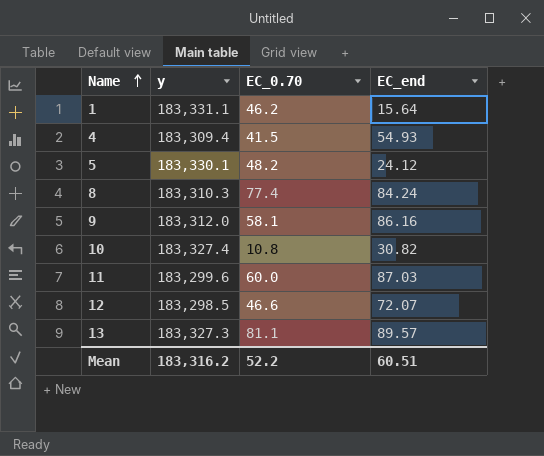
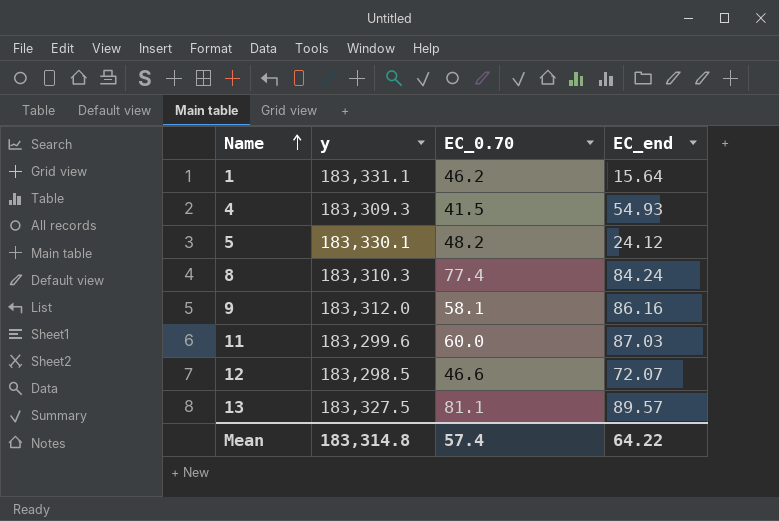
row 10: 183,327.4 | 10.8 | 30.82 -> none
4 | y: 183,309.4 -> 183,309.3
13 | y: 183,327.3 -> 183,327.5
Mean | y: 183,316.2 -> 183,314.8
Mean | EC_0.70: 52.2 -> 57.4
Mean | EC_end: 60.51 -> 64.22

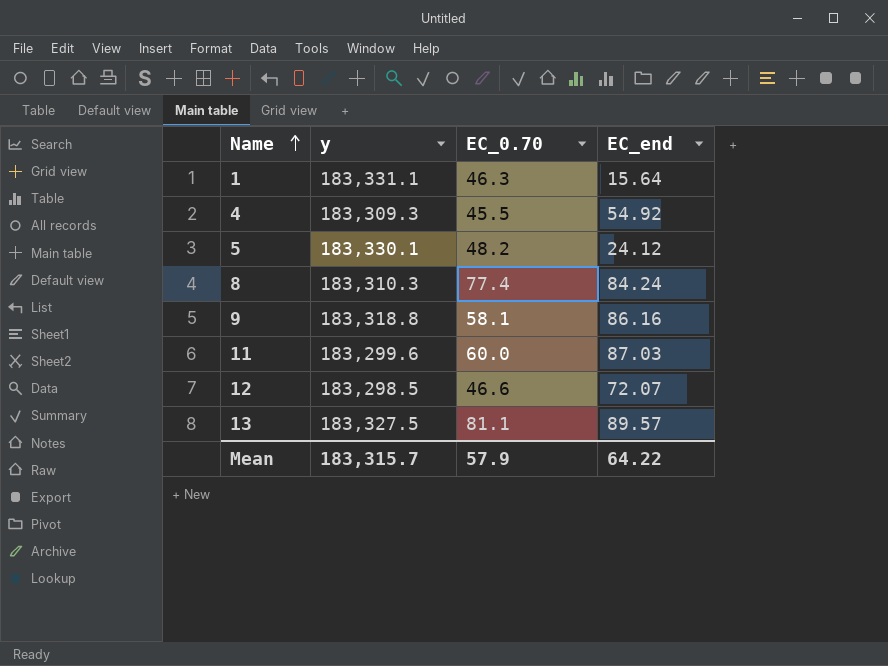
1 | EC_0.70: 46.2 -> 46.3
4 | EC_0.70: 41.5 -> 45.5
4 | EC_end: 54.93 -> 54.92
9 | y: 183,312.0 -> 183,318.8
Mean | y: 183,314.8 -> 183,315.7
Mean | EC_0.70: 57.4 -> 57.9

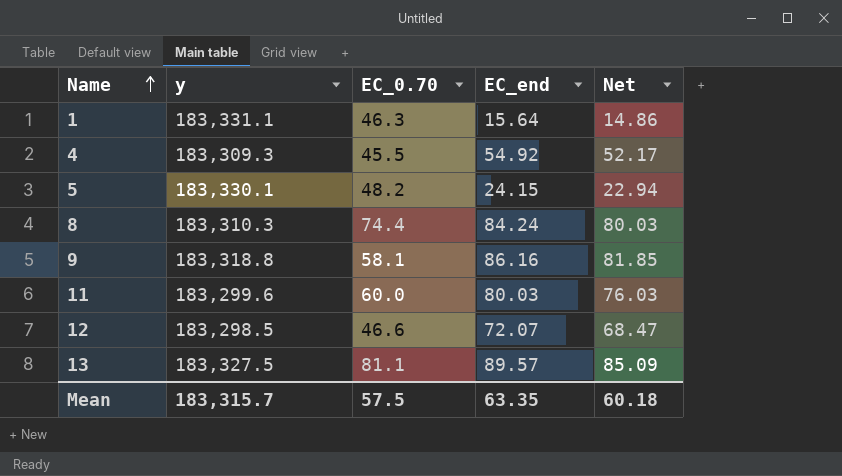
column Net | formula: none -> [EC_end] * 0.95
5 | EC_end: 24.12 -> 24.15
8 | EC_0.70: 77.4 -> 74.4
11 | EC_end: 87.03 -> 80.03
Mean | EC_0.70: 57.9 -> 57.5
Mean | EC_end: 64.22 -> 63.35

